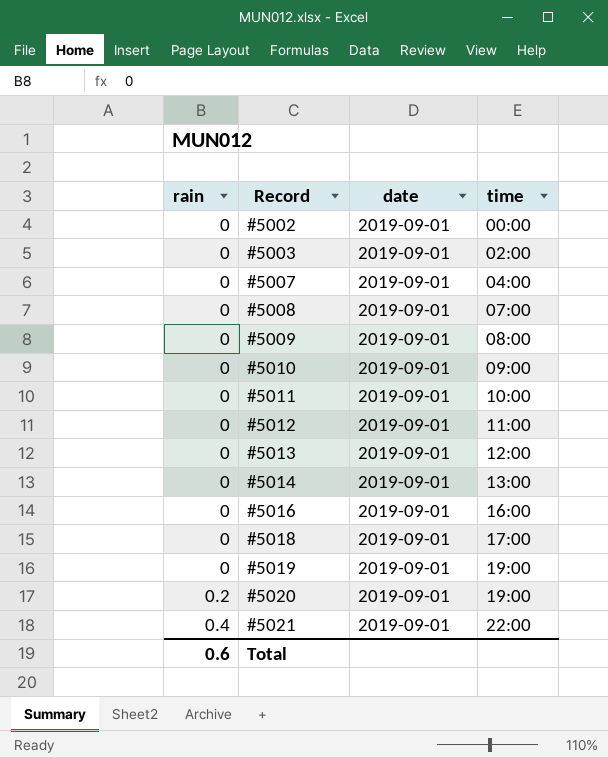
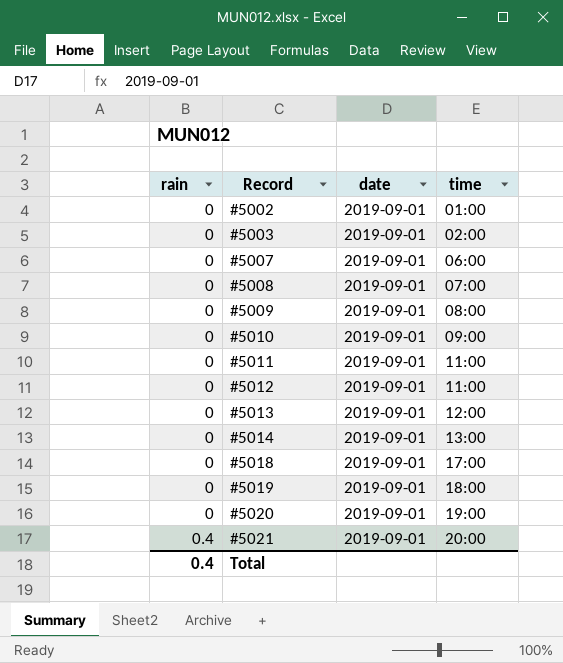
row #5016: 0 | 2019-09-01 | 16:00 -> none
#5002 | time: 00:00 -> 01:00
#5007 | time: 04:00 -> 06:00
#5011 | time: 10:00 -> 11:00
#5019 | time: 19:00 -> 18:00
#5020 | rain: 0.2 -> 0
#5021 | time: 22:00 -> 20:00
Total | rain: 0.6 -> 0.4

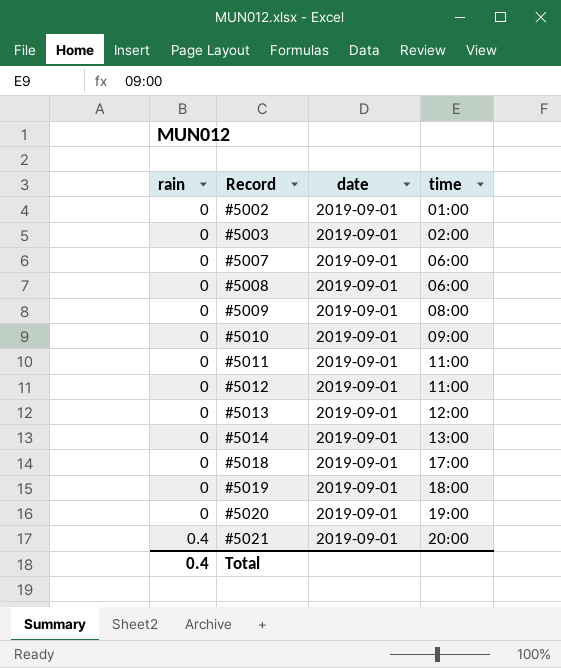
#5008 | time: 07:00 -> 06:00

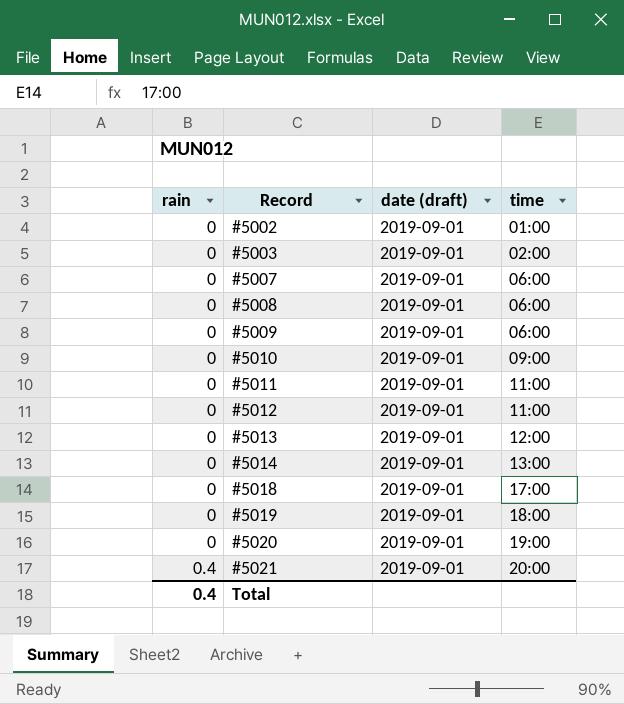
column name: date -> date (draft)
#5009 | time: 08:00 -> 06:00

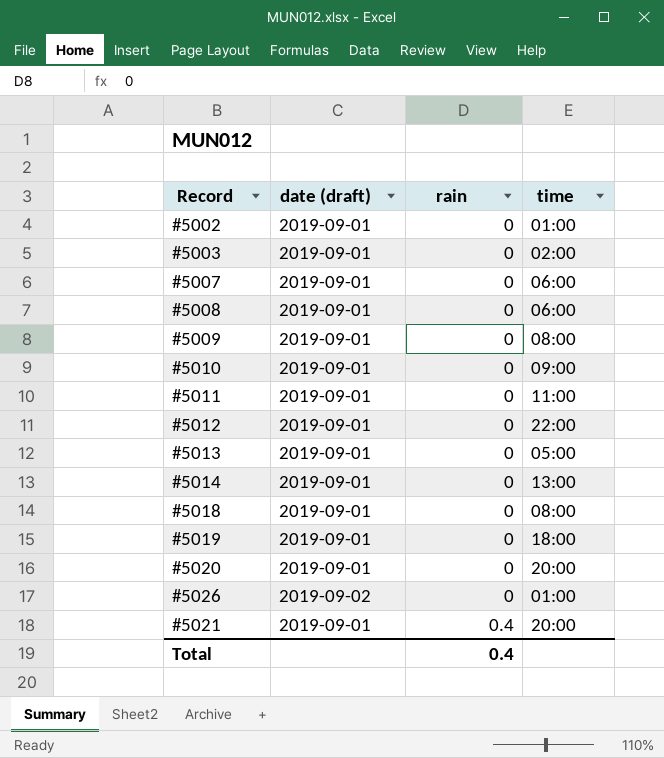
column rain | position: 1 -> 3
#5009 | time: 06:00 -> 08:00
#5012 | time: 11:00 -> 22:00
#5013 | time: 12:00 -> 05:00
#5018 | time: 17:00 -> 08:00
#5020 | time: 19:00 -> 20:00
row #5026: none -> 2019-09-02 | 0 | 01:00

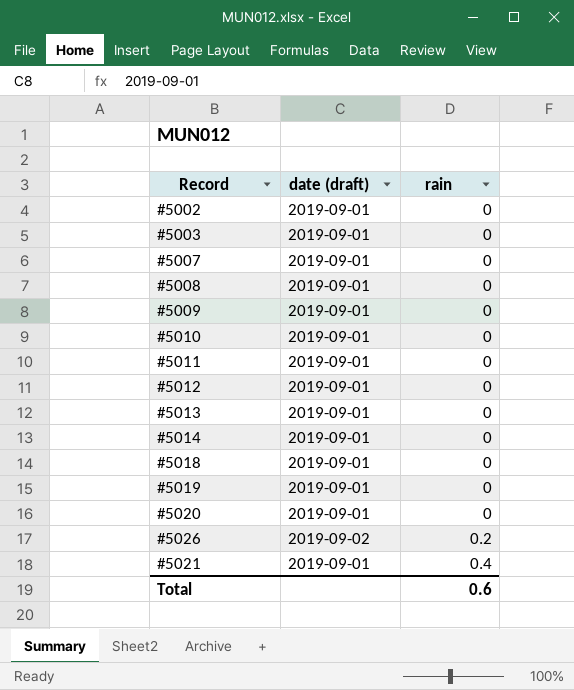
column time | position: 4 -> none
#5026 | rain: 0 -> 0.2
Total | rain: 0.4 -> 0.6

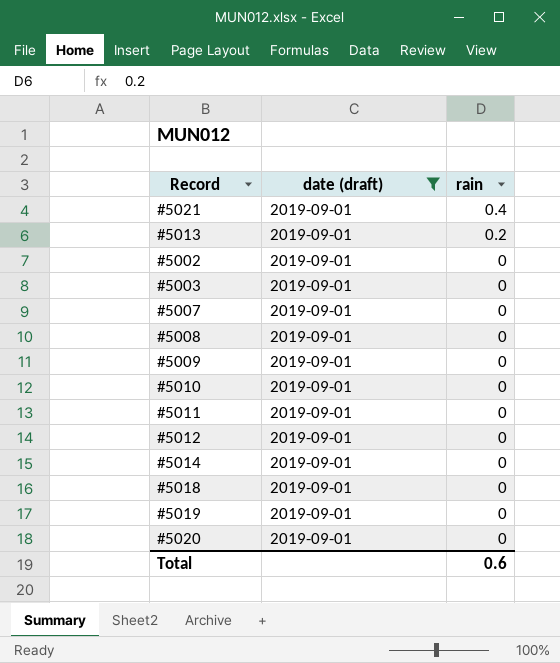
filter: none -> date (draft) = 2019-09-01
row order: rain ascending -> rain descending
#5013 | rain: 0 -> 0.2

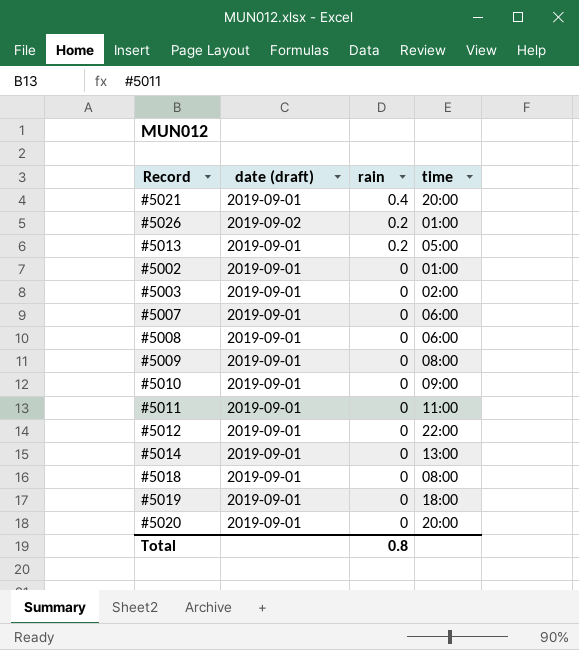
filter: date (draft) = 2019-09-01 -> none
column time | position: none -> 4
Total | rain: 0.6 -> 0.8

